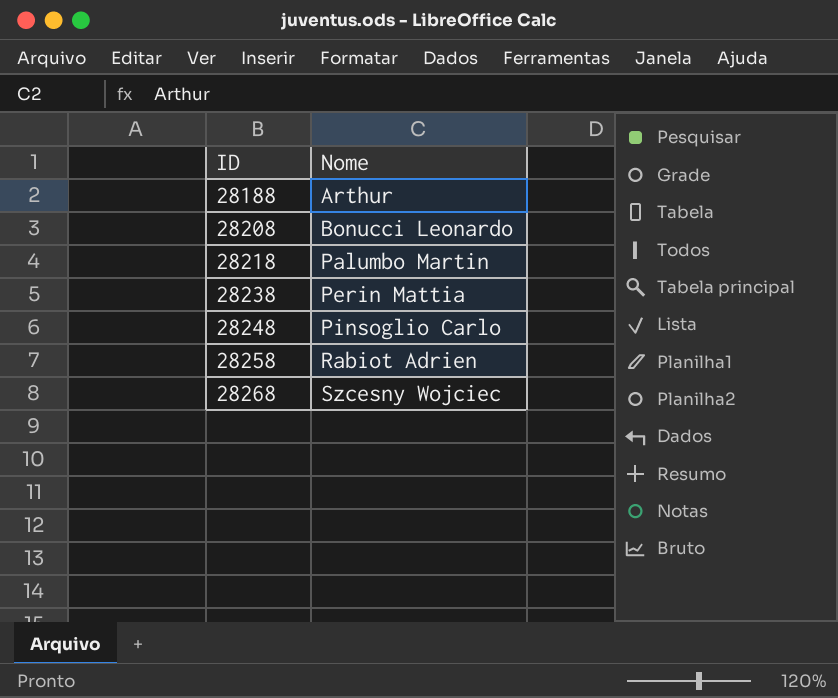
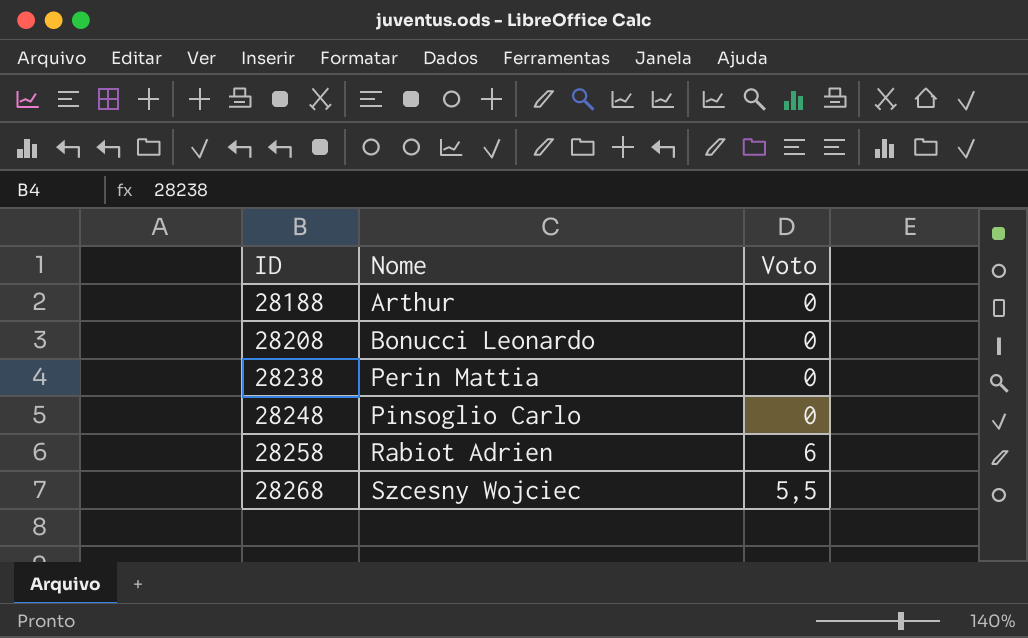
column Voto | position: none -> 3
row 28218: Palumbo Martin -> none

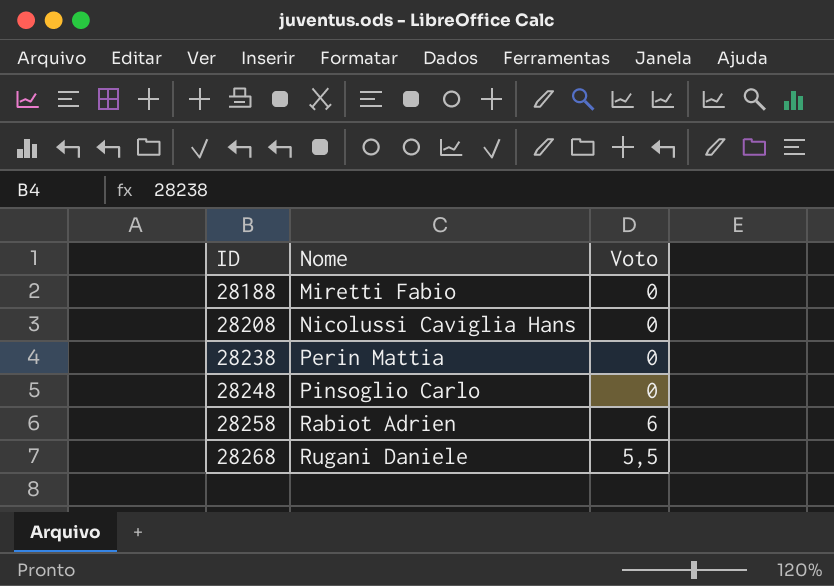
28188 | Nome: Arthur -> Miretti Fabio
28208 | Nome: Bonucci Leonardo -> Nicolussi Caviglia Hans
28268 | Nome: Szcesny Wojciec -> Rugani Daniele

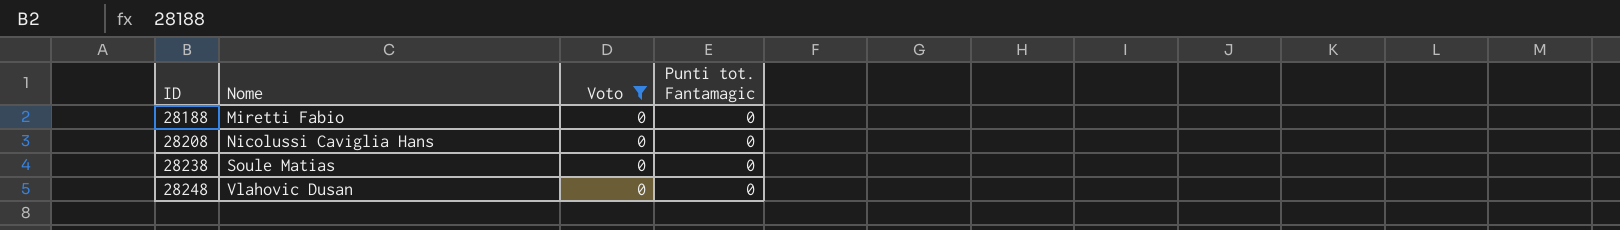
filter: none -> Voto = 0
column Punti tot. Fantamagic | position: none -> 4
28238 | Nome: Perin Mattia -> Soule Matias
28248 | Nome: Pinsoglio Carlo -> Vlahovic Dusan

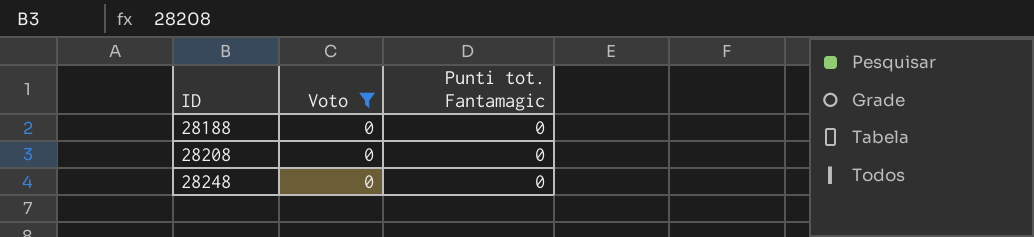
column Nome | position: 2 -> none
row 28238: Soule Matias | 0 | 0 -> none

